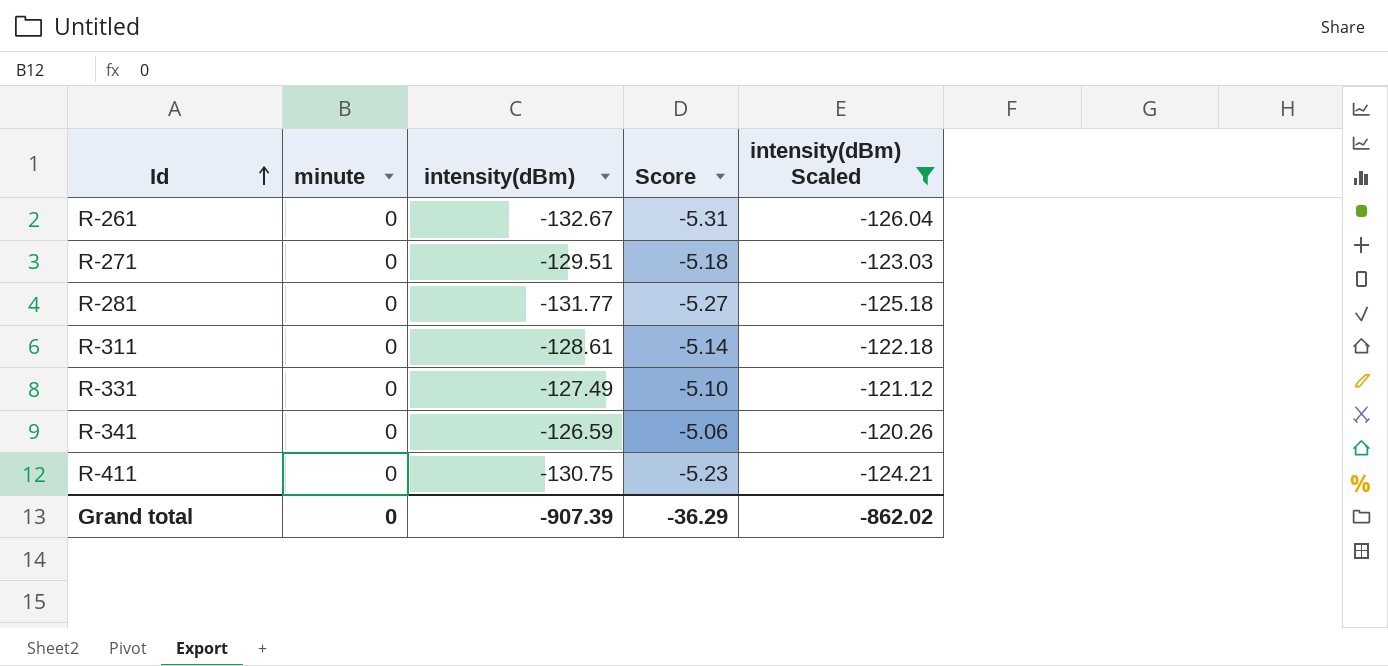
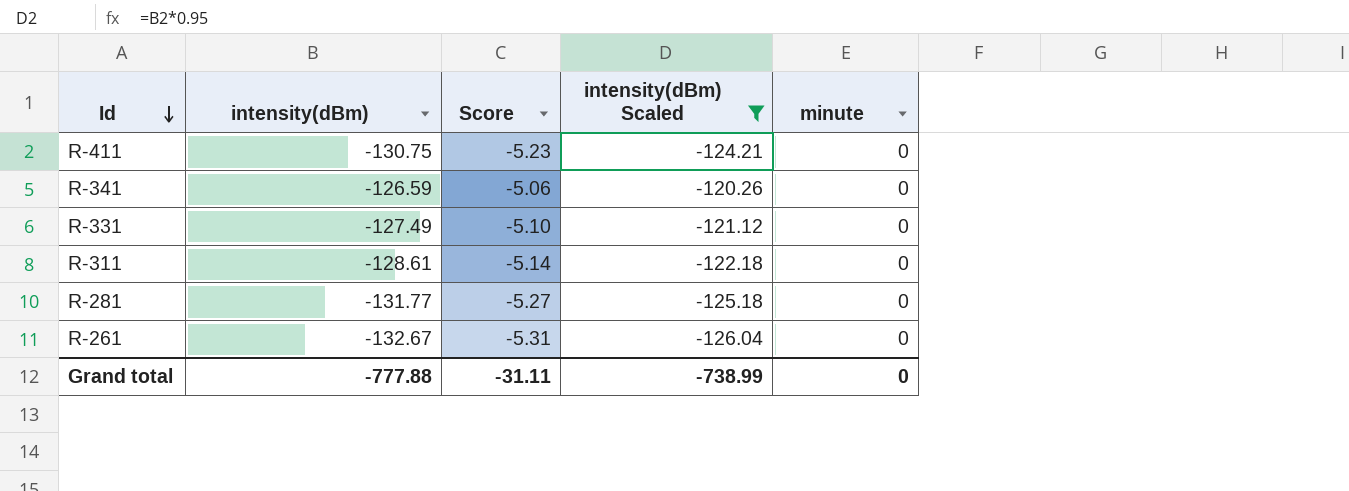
row order: Id ascending -> Id descending
column minute | position: 2 -> 5
row R-271: 0 | -129.51 | -5.18 | -123.03 -> none
Grand total | intensity(dBm): -907.39 -> -777.88
Grand total | Score: -36.29 -> -31.11
Grand total | intensity(dBm) Scaled: -862.02 -> -738.99

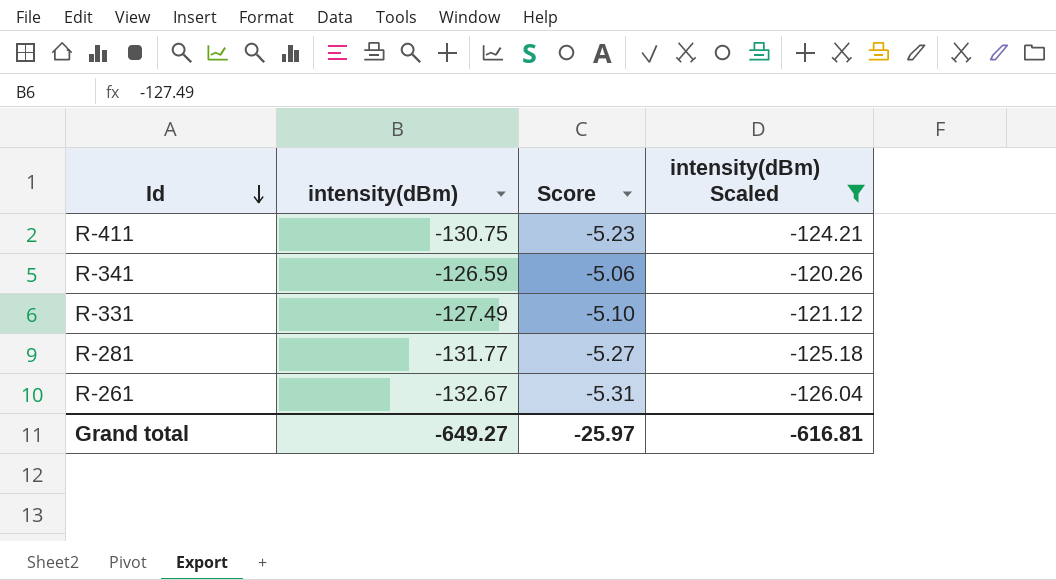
column minute | position: 5 -> none
row R-311: -128.61 | -5.14 | -122.18 | 0 -> none
Grand total | intensity(dBm): -777.88 -> -649.27
Grand total | Score: -31.11 -> -25.97
Grand total | intensity(dBm) Scaled: -738.99 -> -616.81

